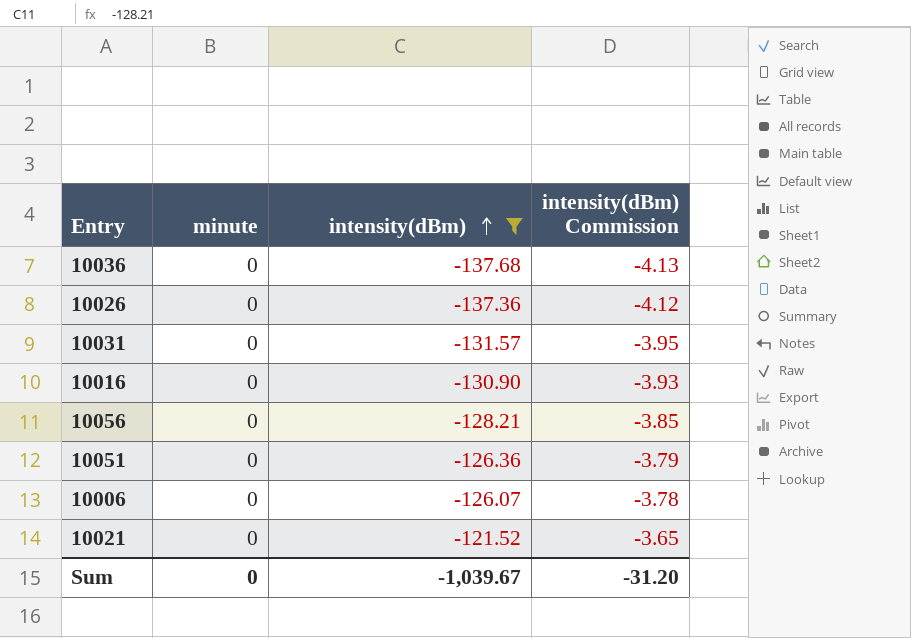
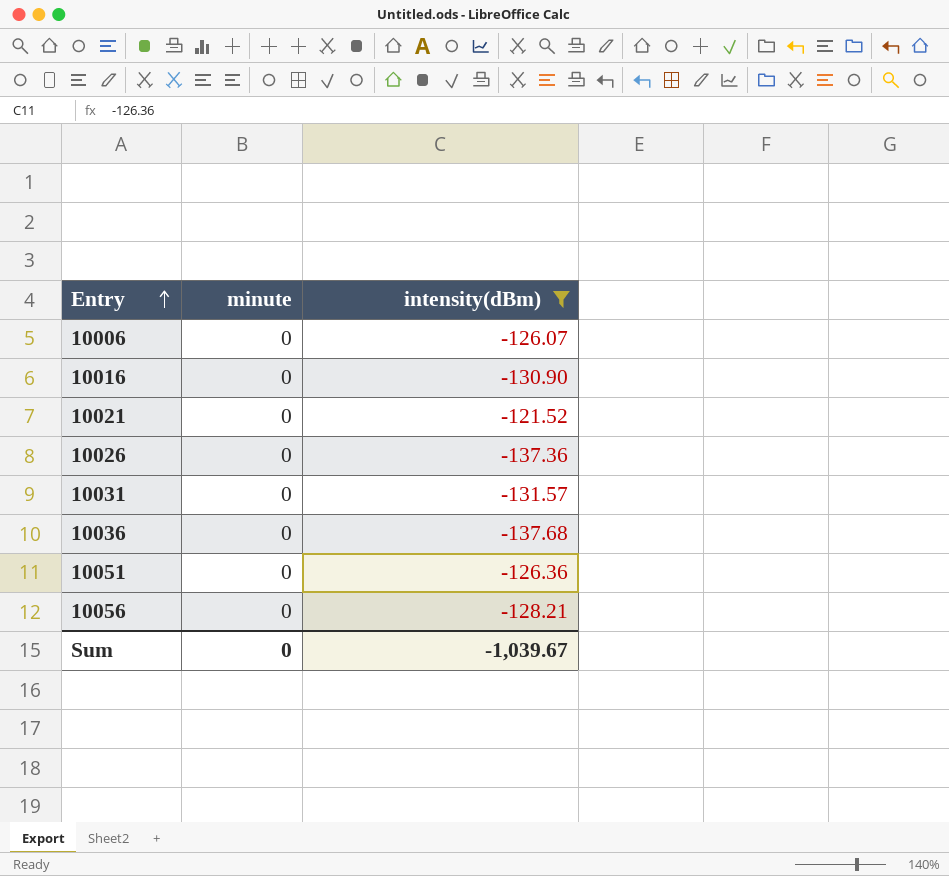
row order: intensity(dBm) ascending -> Entry ascending
column intensity(dBm) Commission | formula: [intensity(dBm)] * 0.03 -> none

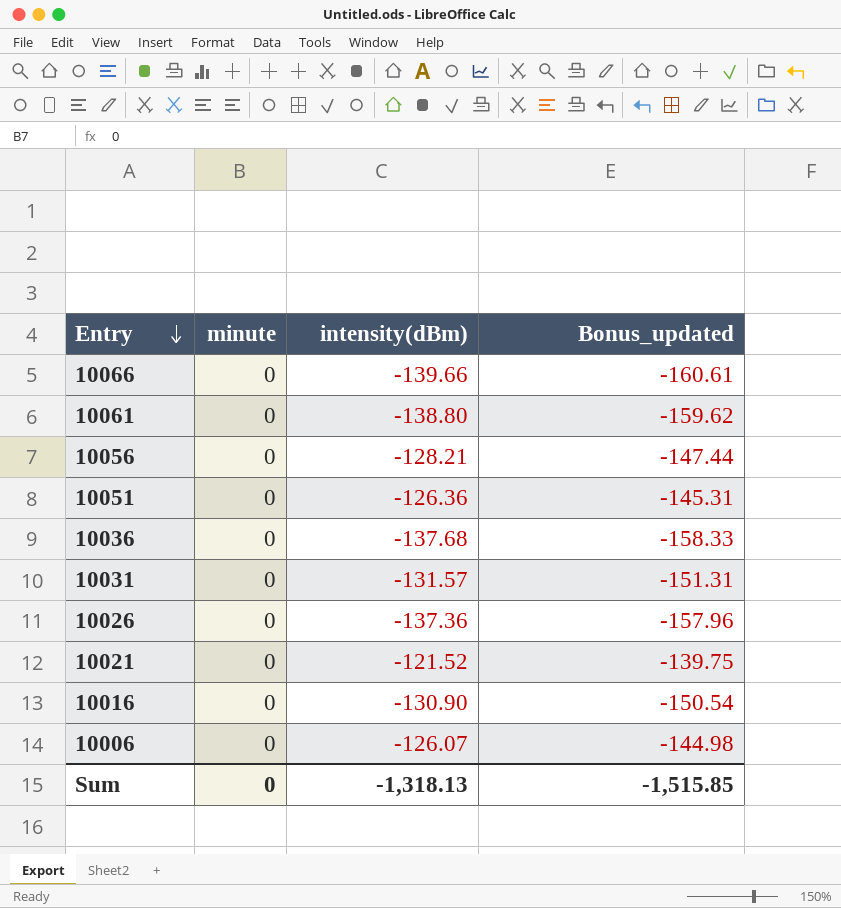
filter: intensity(dBm) >= -137.68 -> none
row order: Entry ascending -> Entry descending
column Bonus_updated | formula: none -> [intensity(dBm)] * 1.15
Sum | intensity(dBm): -1,039.67 -> -1,318.13

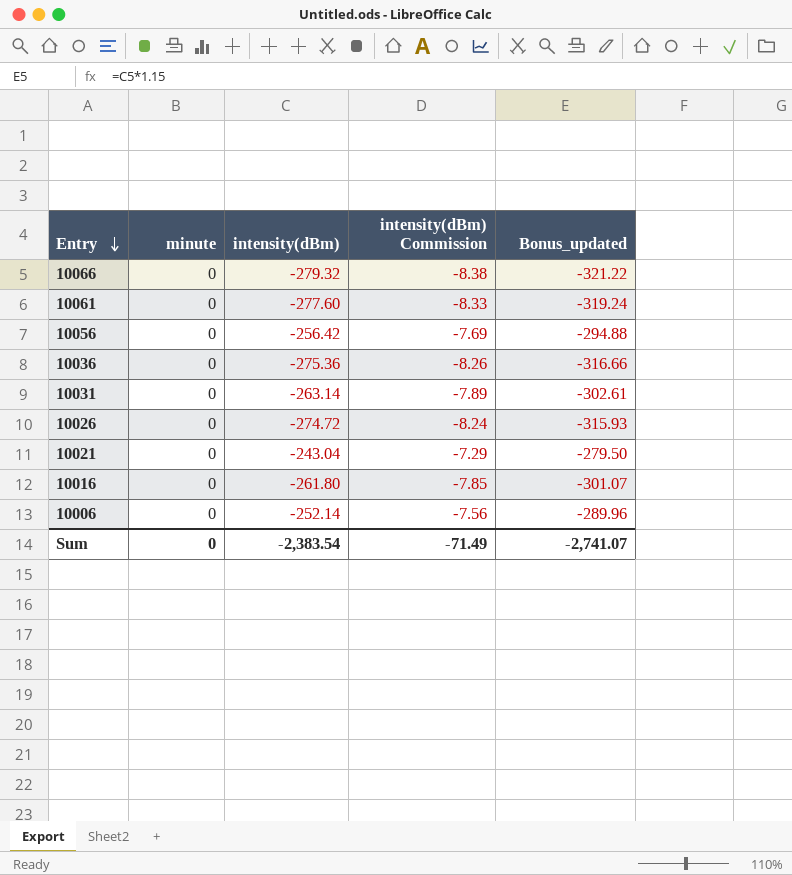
column intensity(dBm) Commission | formula: none -> [intensity(dBm)] * 0.03
row 10051: 0 | -126.36 | -145.31 -> none
10066 | intensity(dBm): -139.66 -> -279.32
10066 | Bonus_updated: -160.61 -> -321.22
10061 | intensity(dBm): -138.80 -> -277.60
10061 | Bonus_updated: -159.62 -> -319.24
10056 | intensity(dBm): -128.21 -> -256.42
10056 | Bonus_updated: -147.44 -> -294.88
10036 | intensity(dBm): -137.68 -> -275.36
10036 | Bonus_updated: -158.33 -> -316.66
10031 | intensity(dBm): -131.57 -> -263.14
10031 | Bonus_updated: -151.31 -> -302.61
10026 | intensity(dBm): -137.36 -> -274.72
10026 | Bonus_updated: -157.96 -> -315.93
10021 | intensity(dBm): -121.52 -> -243.04
10021 | Bonus_updated: -139.75 -> -279.50
10016 | intensity(dBm): -130.90 -> -261.80
10016 | Bonus_updated: -150.54 -> -301.07
10006 | intensity(dBm): -126.07 -> -252.14
10006 | Bonus_updated: -144.98 -> -289.96
Sum | intensity(dBm): -1,318.13 -> -2,383.54
Sum | Bonus_updated: -1,515.85 -> -2,741.07

